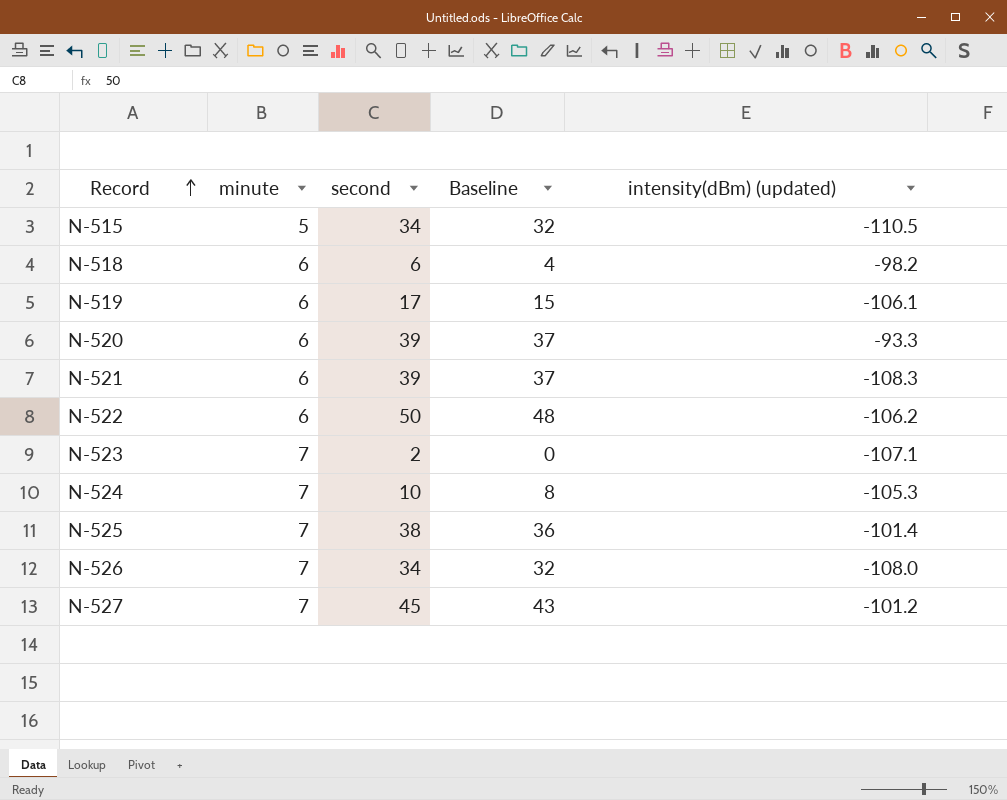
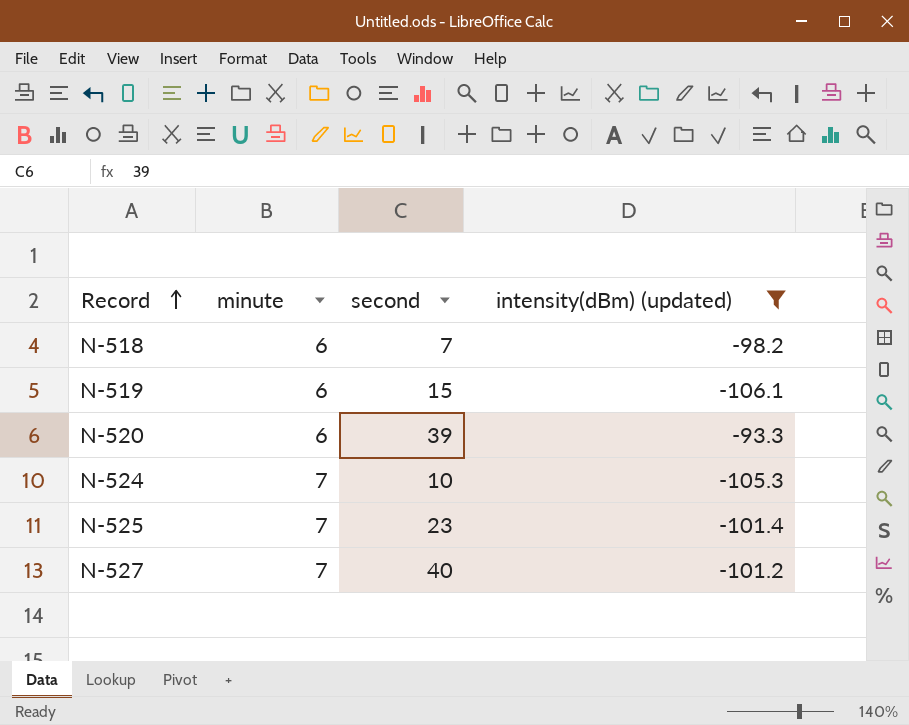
filter: none -> intensity(dBm) (updated) >= -106.1
column Baseline | formula: [second] - 2 -> none
N-518 | second: 6 -> 7
N-519 | second: 17 -> 15
N-525 | second: 38 -> 23
N-527 | second: 45 -> 40

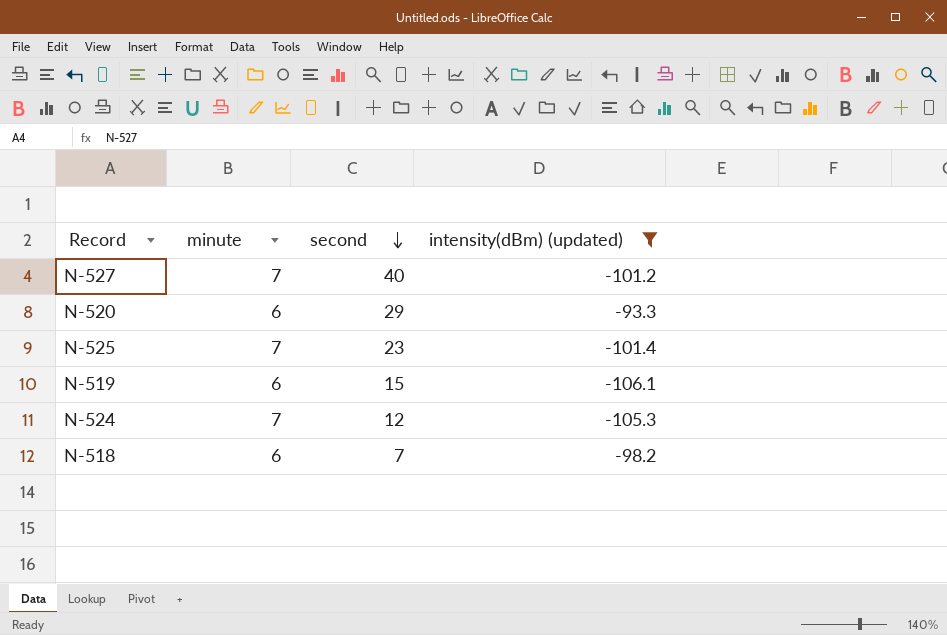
row order: Record ascending -> second descending
N-520 | second: 39 -> 29
N-524 | second: 10 -> 12

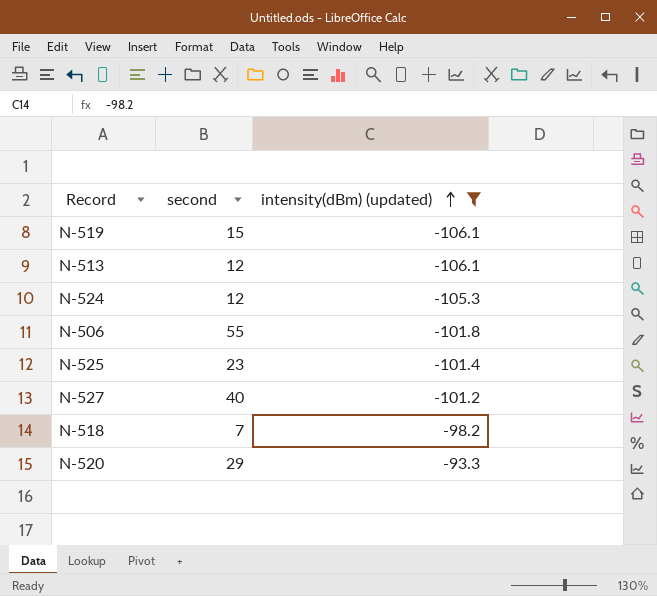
row order: second descending -> intensity(dBm) (updated) ascending
column minute | position: 2 -> none
row N-513: none -> 12 | -106.1
row N-506: none -> 55 | -101.8

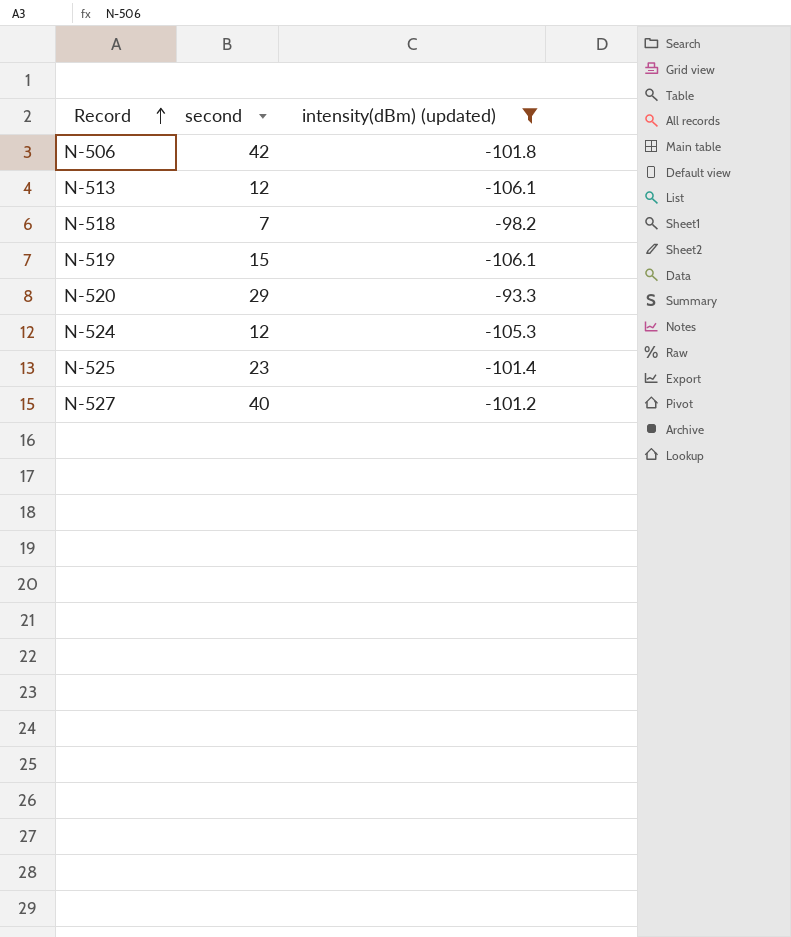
row order: intensity(dBm) (updated) ascending -> Record ascending
N-506 | second: 55 -> 42

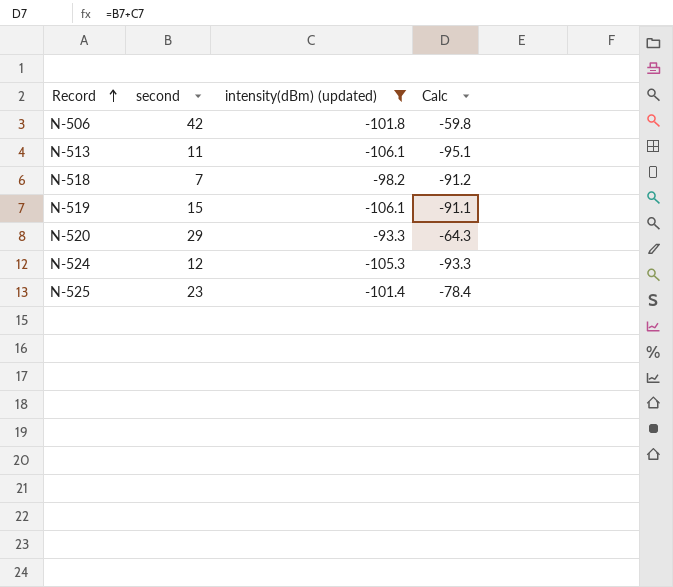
column Calc | formula: none -> [second] + [intensity(dBm) (updated)]
row N-527: 40 | -101.2 -> none
N-513 | second: 12 -> 11

